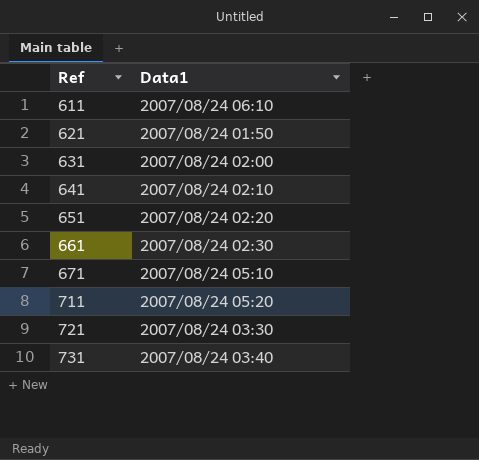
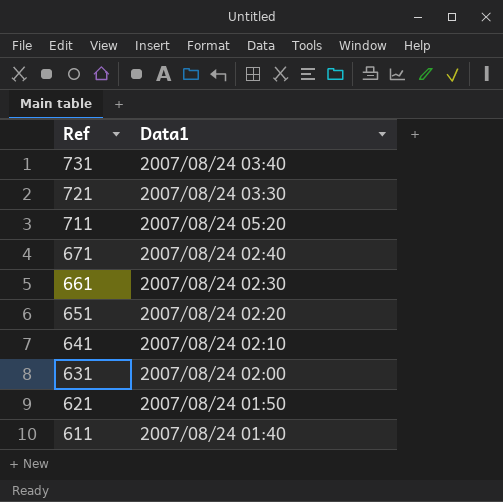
row order: Ref ascending -> Ref descending
671 | Data1: 2007/08/24 05:10 -> 2007/08/24 02:40
611 | Data1: 2007/08/24 06:10 -> 2007/08/24 01:40

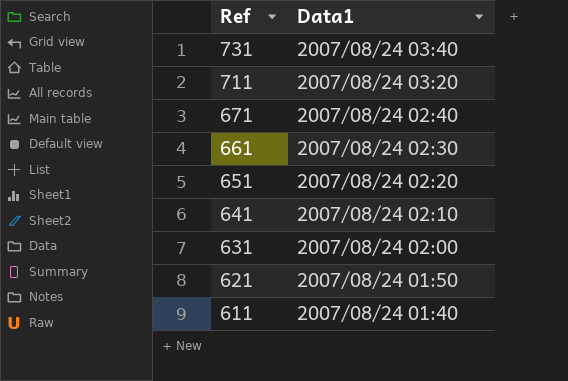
row 721: 2007/08/24 03:30 -> none
711 | Data1: 2007/08/24 05:20 -> 2007/08/24 03:20

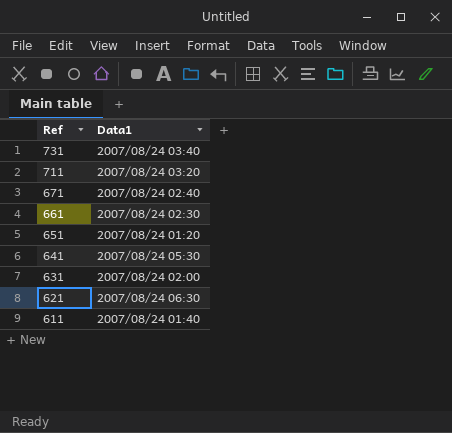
651 | Data1: 2007/08/24 02:20 -> 2007/08/24 01:20
641 | Data1: 2007/08/24 02:10 -> 2007/08/24 05:30
621 | Data1: 2007/08/24 01:50 -> 2007/08/24 06:30

